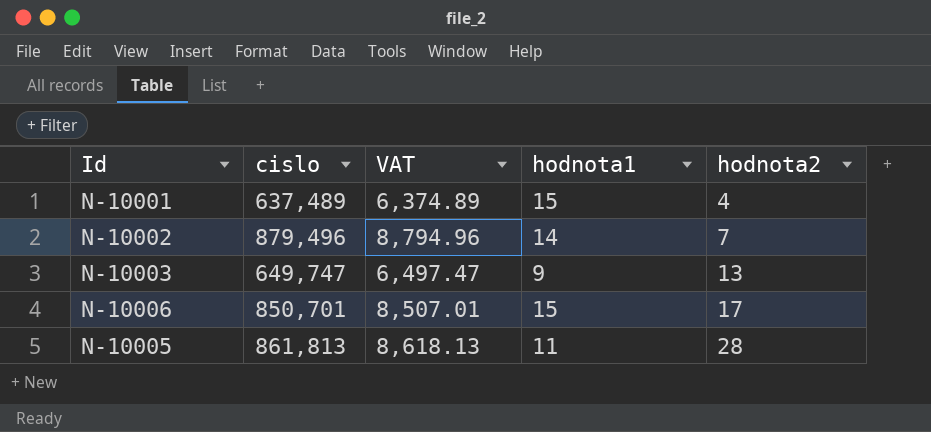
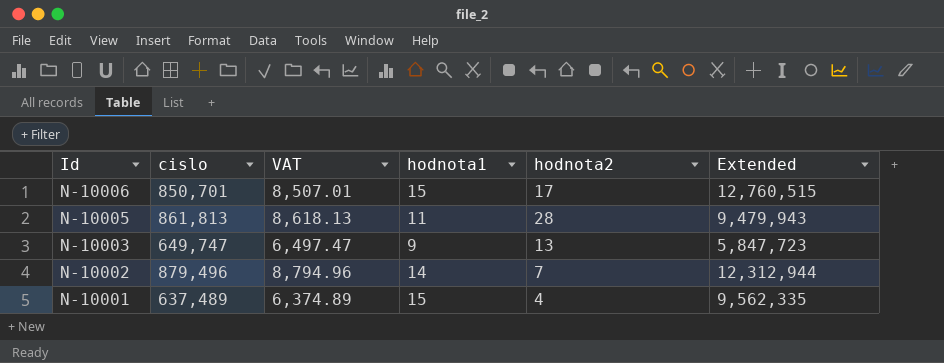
row order: hodnota2 ascending -> Id descending
column Extended | formula: none -> [cislo] * [hodnota1]

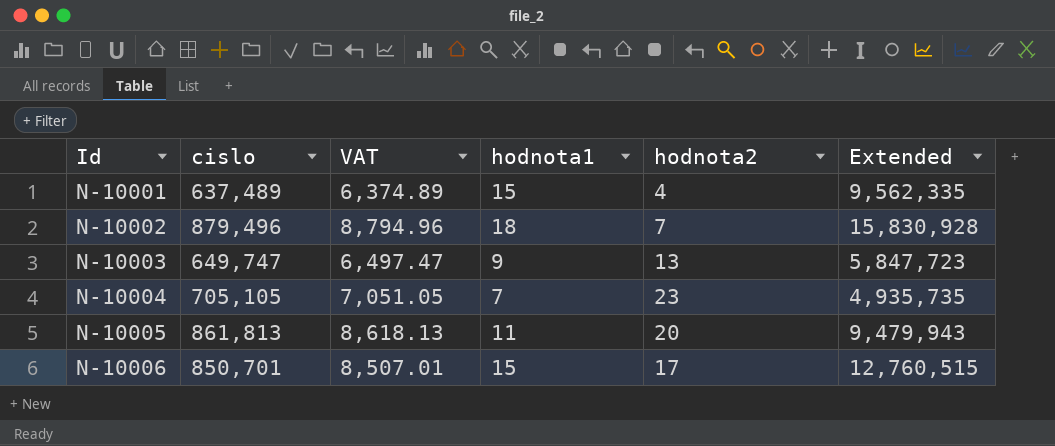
row order: Id descending -> Id ascending
N-10002 | hodnota1: 14 -> 18
N-10002 | Extended: 12,312,944 -> 15,830,928
row N-10004: none -> 705,105 | 7,051.05 | 7 | 23 | 4,935,735
N-10005 | hodnota2: 28 -> 20

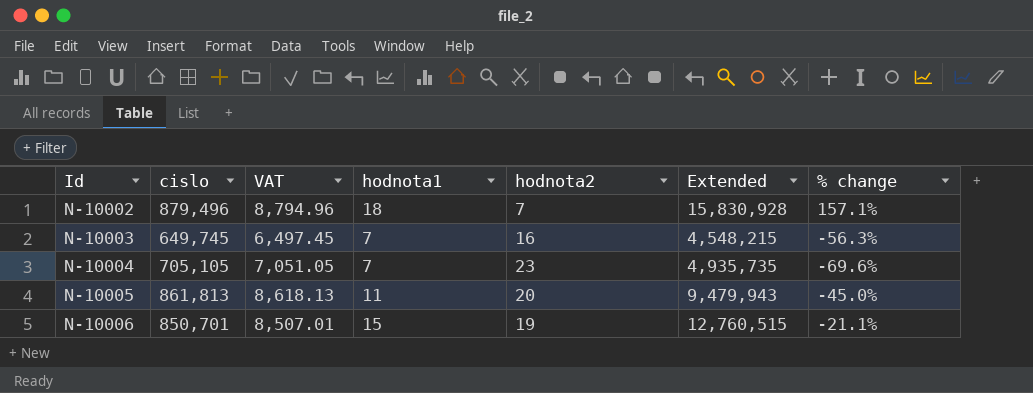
column % change | formula: none -> ([hodnota1] - [hodnota2]) / [hodnota2]
row N-10001: 637,489 | 6,374.89 | 15 | 4 | 9,562,335 -> none
N-10003 | cislo: 649,747 -> 649,745
N-10003 | VAT: 6,497.47 -> 6,497.45
N-10003 | hodnota1: 9 -> 7
N-10003 | hodnota2: 13 -> 16
N-10003 | Extended: 5,847,723 -> 4,548,215
N-10006 | hodnota2: 17 -> 19

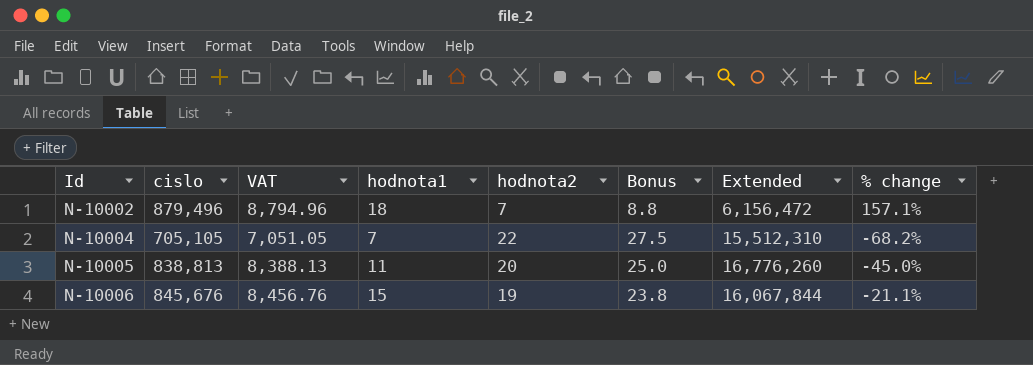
column Bonus | formula: none -> [hodnota2] * 1.25
column Extended | formula: [cislo] * [hodnota1] -> [cislo] * [hodnota2]
row N-10003: 649,745 | 6,497.45 | 7 | 16 | 4,548,215 | -56.3% -> none
N-10004 | hodnota2: 23 -> 22
N-10004 | % change: -69.6% -> -68.2%
N-10005 | cislo: 861,813 -> 838,813
N-10005 | VAT: 8,618.13 -> 8,388.13
N-10006 | cislo: 850,701 -> 845,676
N-10006 | VAT: 8,507.01 -> 8,456.76

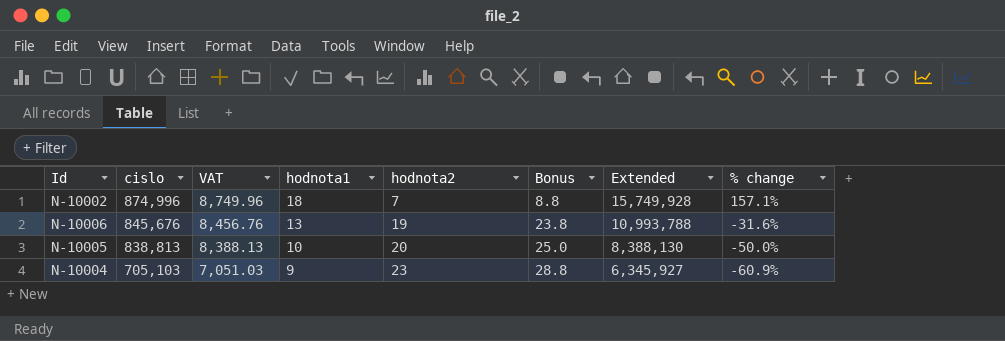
row order: Id ascending -> cislo descending
column Extended | formula: [cislo] * [hodnota2] -> [cislo] * [hodnota1]
N-10002 | cislo: 879,496 -> 874,996
N-10002 | VAT: 8,794.96 -> 8,749.96
N-10006 | hodnota1: 15 -> 13
N-10006 | % change: -21.1% -> -31.6%
N-10005 | hodnota1: 11 -> 10
N-10005 | % change: -45.0% -> -50.0%
N-10004 | cislo: 705,105 -> 705,103
N-10004 | VAT: 7,051.05 -> 7,051.03
N-10004 | hodnota1: 7 -> 9
N-10004 | hodnota2: 22 -> 23
N-10004 | Bonus: 27.5 -> 28.8
N-10004 | % change: -68.2% -> -60.9%

